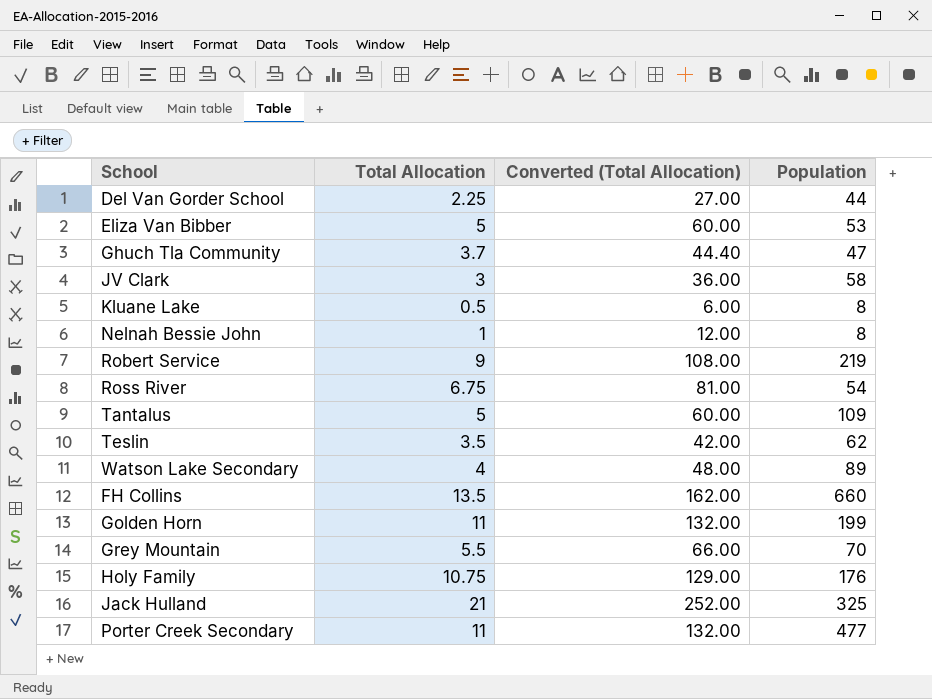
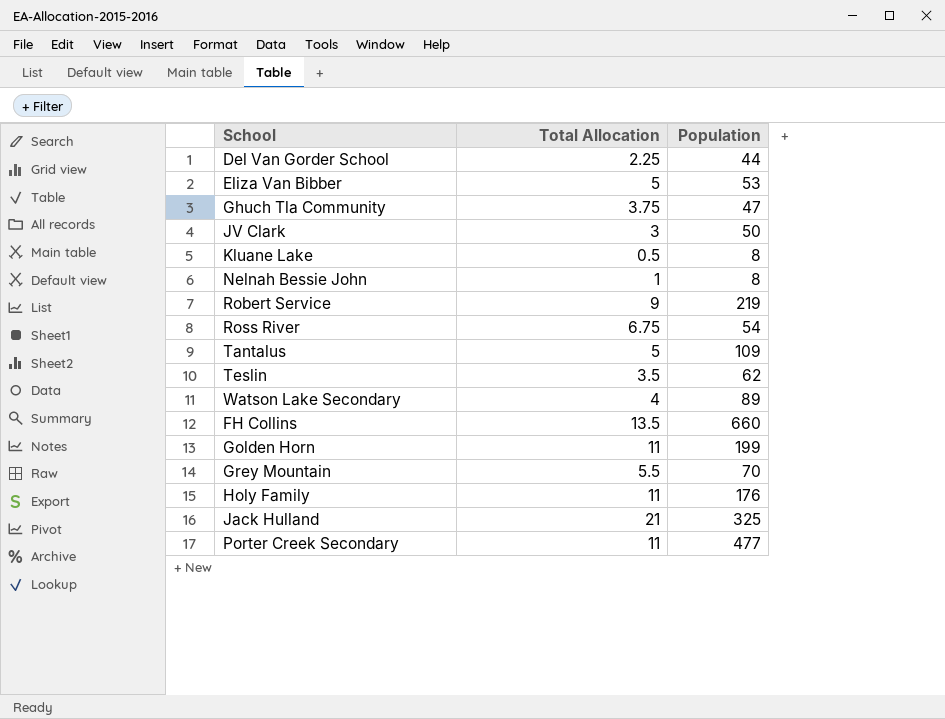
column Converted (Total Allocation) | formula: [Total Allocation] * 12 -> none
Ghuch Tla Community | Total Allocation: 3.7 -> 3.75
JV Clark | Population: 58 -> 50
Holy Family | Total Allocation: 10.75 -> 11

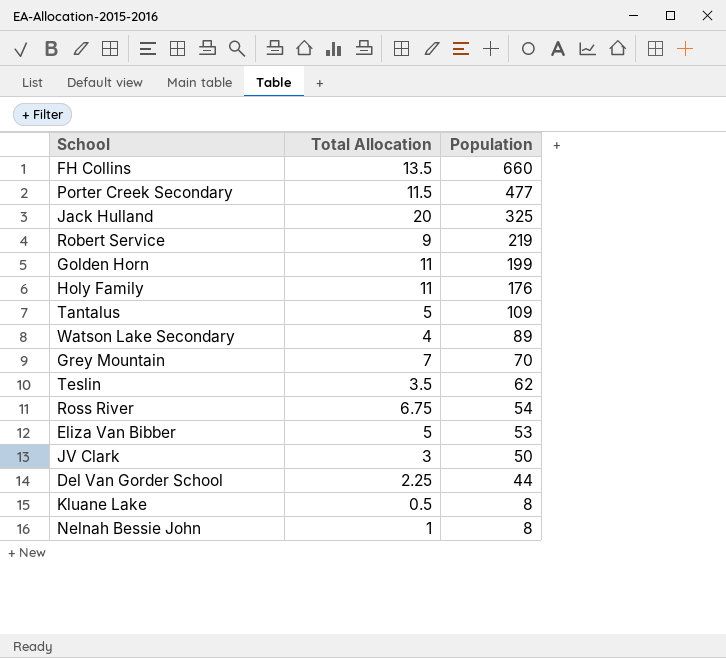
row order: none -> Population descending
row Ghuch Tla Community: 3.75 | 47 -> none
Porter Creek Secondary | Total Allocation: 11 -> 11.5
Jack Hulland | Total Allocation: 21 -> 20
Grey Mountain | Total Allocation: 5.5 -> 7

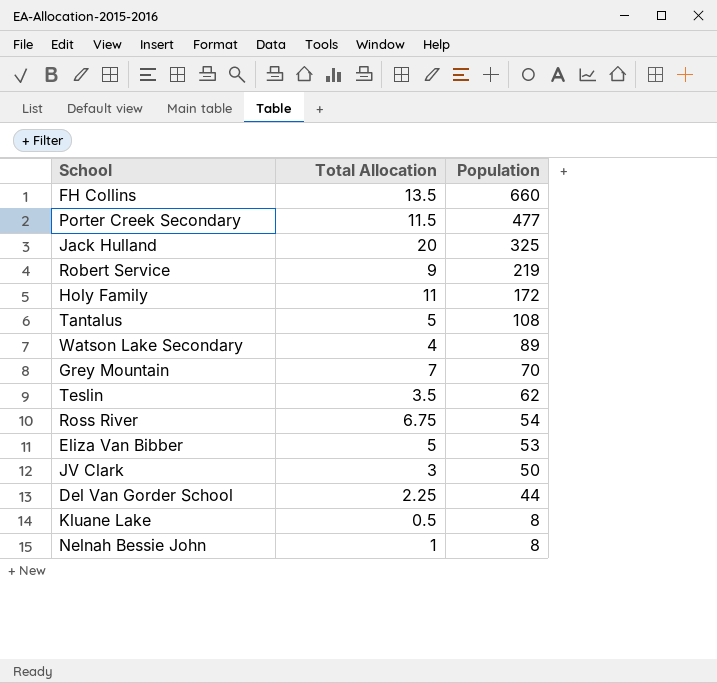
row Golden Horn: 11 | 199 -> none
Holy Family | Population: 176 -> 172
Tantalus | Population: 109 -> 108

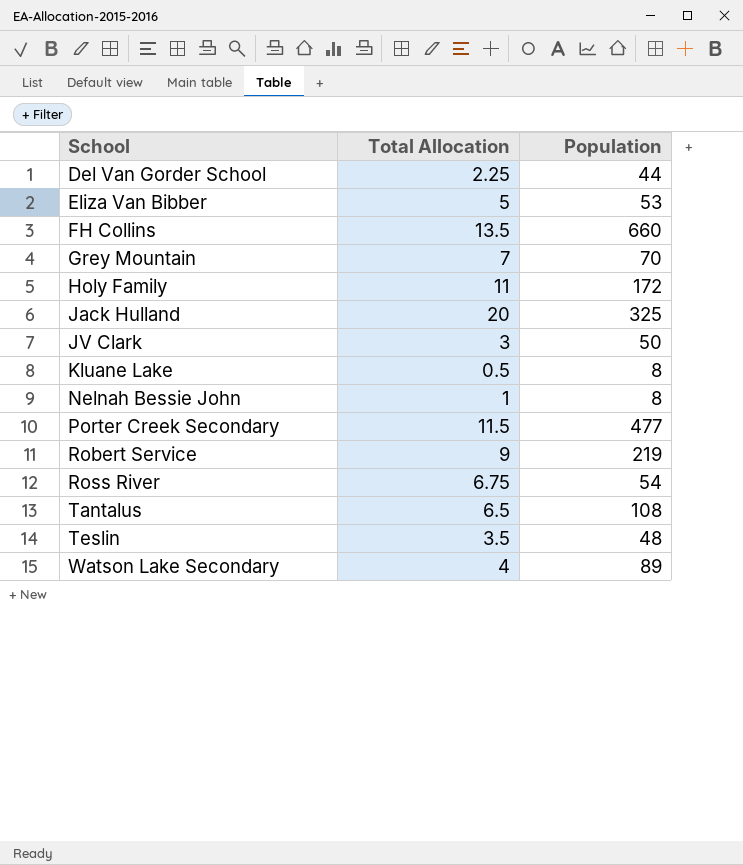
row order: Population descending -> School ascending
Tantalus | Total Allocation: 5 -> 6.5
Teslin | Population: 62 -> 48

